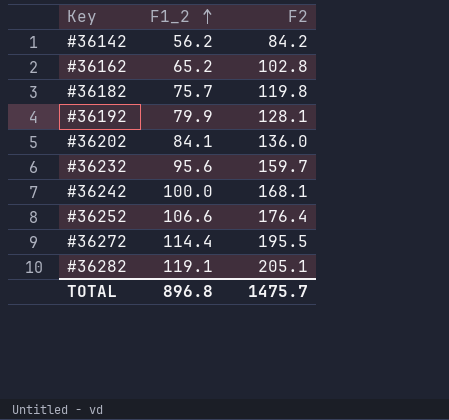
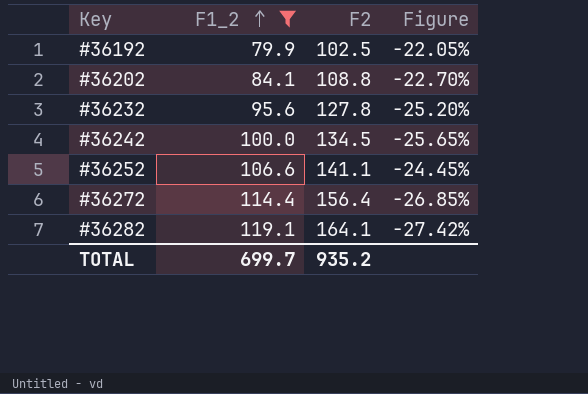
filter: none -> F1_2 >= 79.9
column Figure | formula: none -> ([F1_2] - [F2]) / [F2]
#36192 | F2: 128.1 -> 102.5
#36202 | F2: 136.0 -> 108.8
#36232 | F2: 159.7 -> 127.8
#36242 | F2: 168.1 -> 134.5
#36252 | F2: 176.4 -> 141.1
#36272 | F2: 195.5 -> 156.4
#36282 | F2: 205.1 -> 164.1
TOTAL | F1_2: 896.8 -> 699.7
TOTAL | F2: 1475.7 -> 935.2

